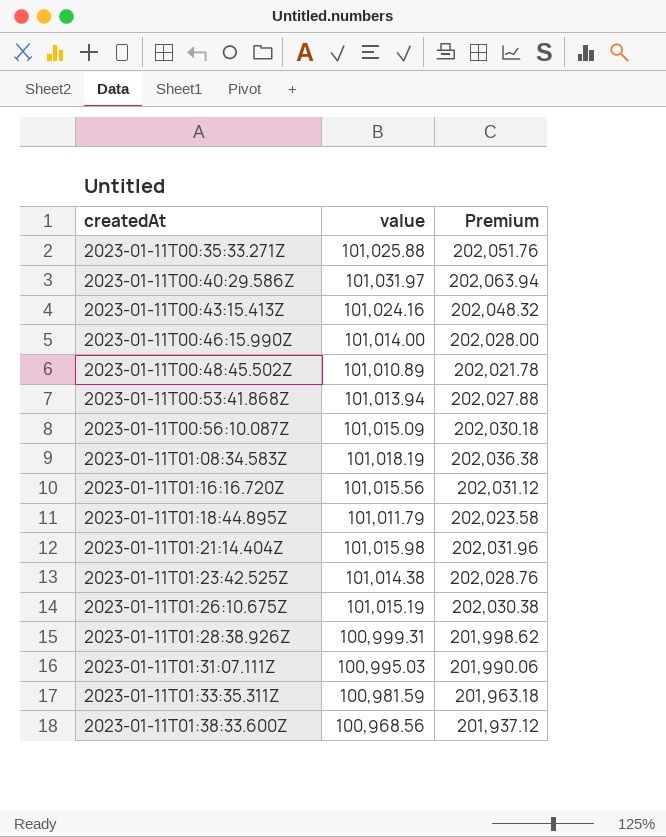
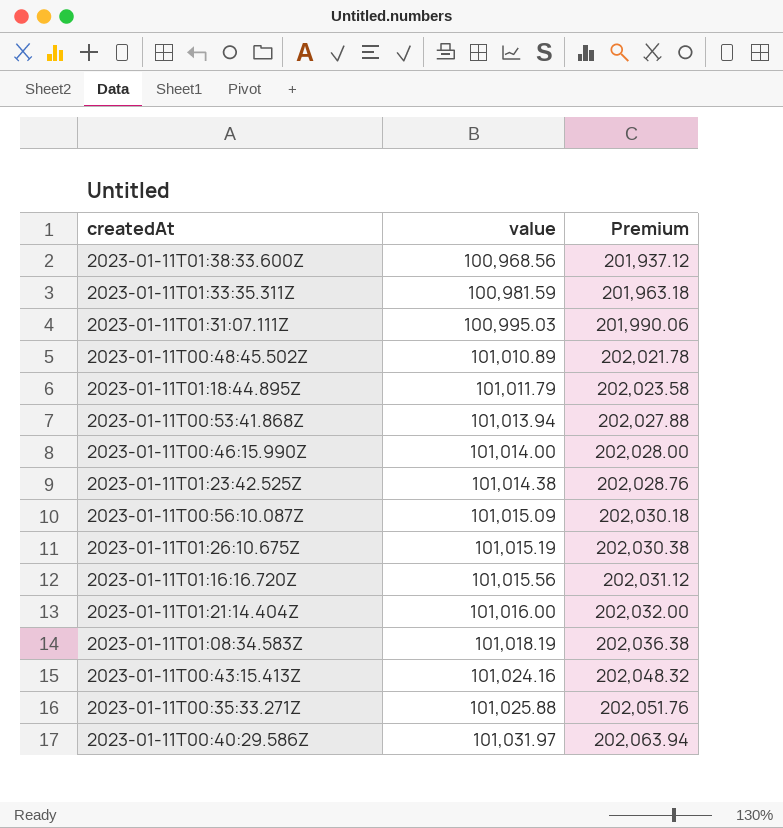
row order: createdAt ascending -> value ascending
row 2023-01-11T01:28:38.926Z: 100,999.31 | 201,998.62 -> none
2023-01-11T01:21:14.404Z | value: 101,015.98 -> 101,016.00
2023-01-11T01:21:14.404Z | Premium: 202,031.96 -> 202,032.00

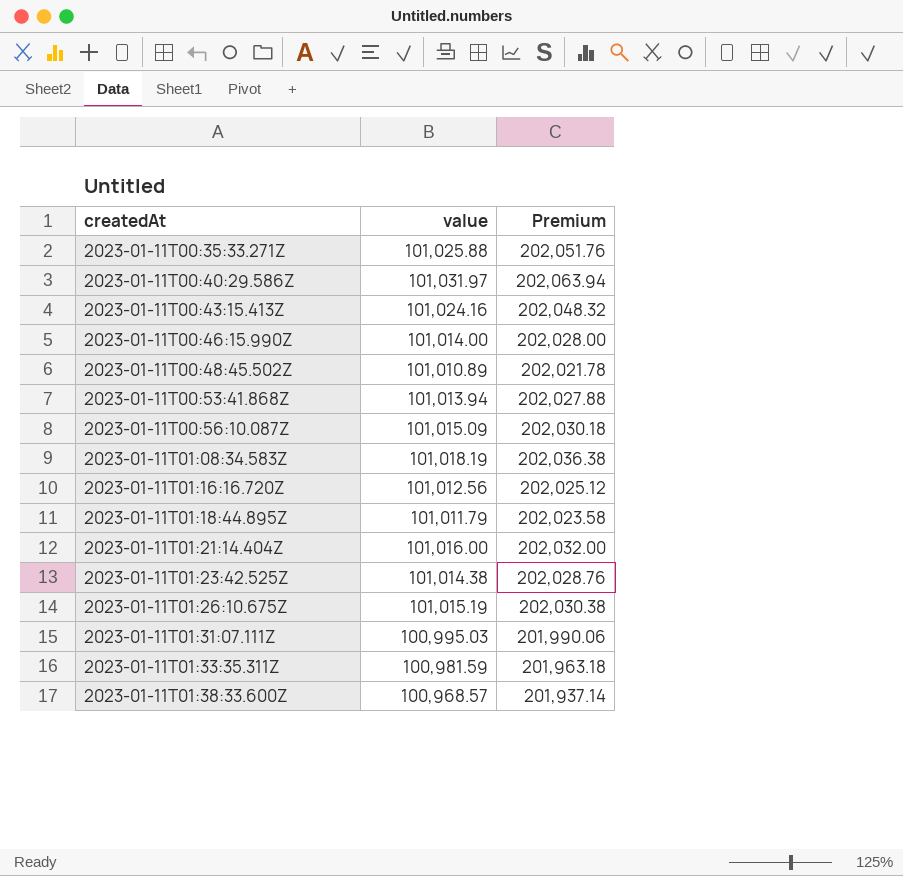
row order: value ascending -> createdAt ascending
2023-01-11T01:16:16.720Z | value: 101,015.56 -> 101,012.56
2023-01-11T01:16:16.720Z | Premium: 202,031.12 -> 202,025.12
2023-01-11T01:38:33.600Z | value: 100,968.56 -> 100,968.57
2023-01-11T01:38:33.600Z | Premium: 201,937.12 -> 201,937.14

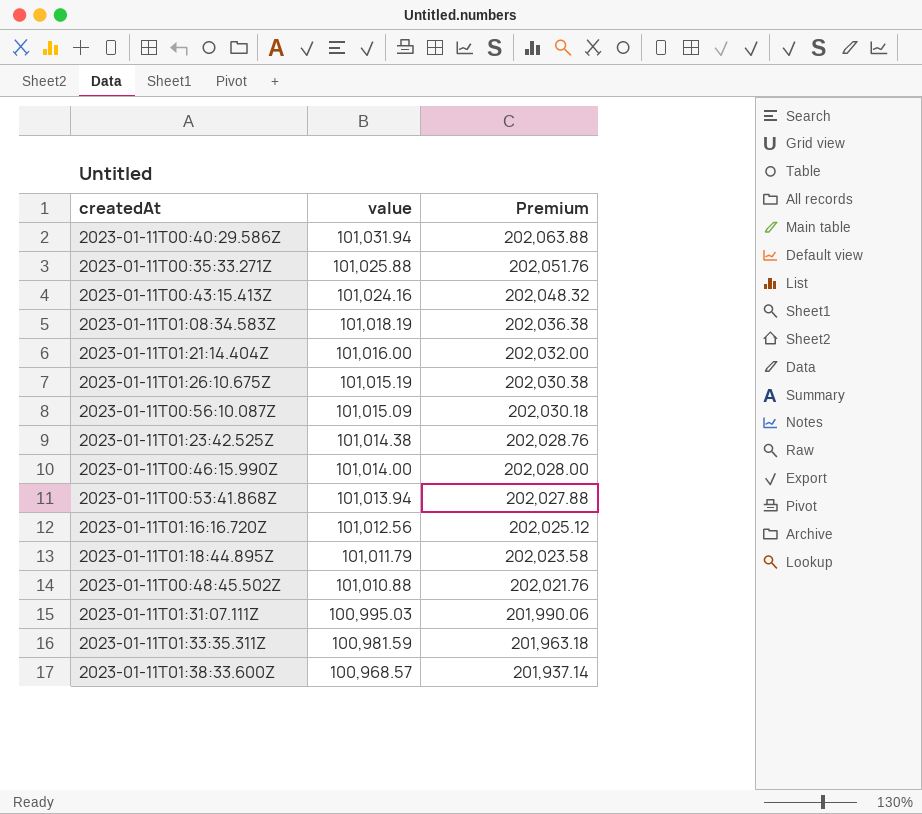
row order: createdAt ascending -> value descending
2023-01-11T00:40:29.586Z | value: 101,031.97 -> 101,031.94
2023-01-11T00:40:29.586Z | Premium: 202,063.94 -> 202,063.88
2023-01-11T00:48:45.502Z | value: 101,010.89 -> 101,010.88
2023-01-11T00:48:45.502Z | Premium: 202,021.78 -> 202,021.76

